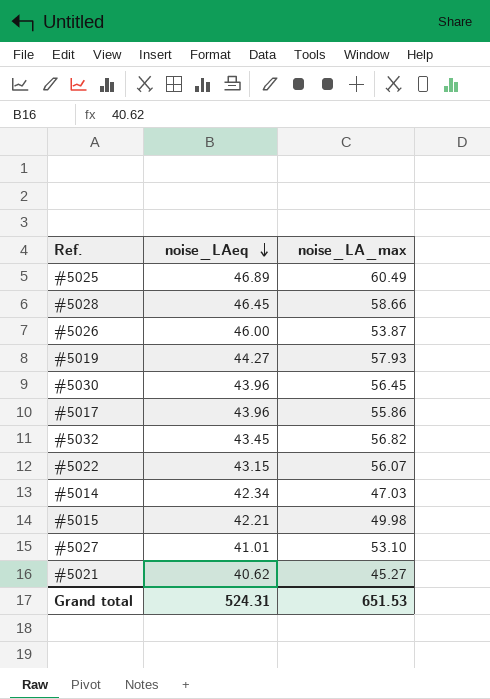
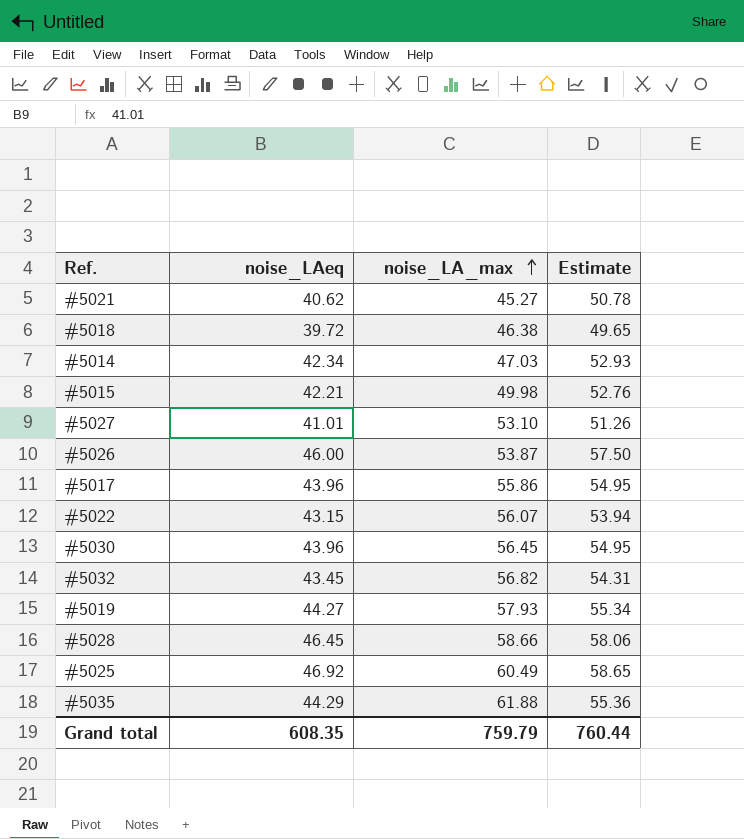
row order: noise_LAeq descending -> noise_LA_max ascending
column Estimate | formula: none -> [noise_LAeq] * 1.25
row #5018: none -> 39.72 | 46.38 | 49.65
#5025 | noise_LAeq: 46.89 -> 46.92
row #5035: none -> 44.29 | 61.88 | 55.36
Grand total | noise_LAeq: 524.31 -> 608.35
Grand total | noise_LA_max: 651.53 -> 759.79

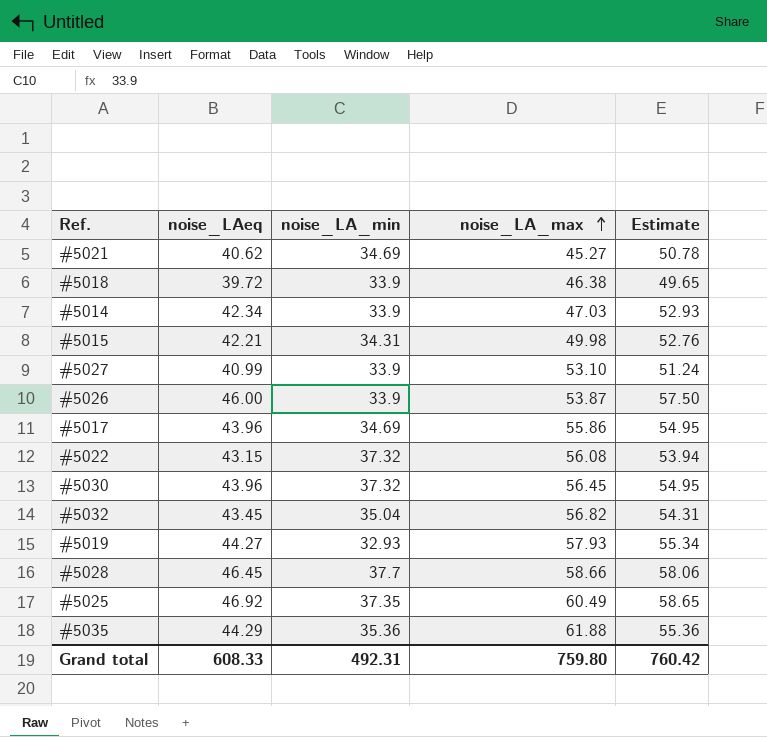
column noise_LA_min | position: none -> 3
#5027 | noise_LAeq: 41.01 -> 40.99
#5027 | Estimate: 51.26 -> 51.24
#5022 | noise_LA_max: 56.07 -> 56.08
Grand total | noise_LAeq: 608.35 -> 608.33
Grand total | noise_LA_max: 759.79 -> 759.80
Grand total | Estimate: 760.44 -> 760.42

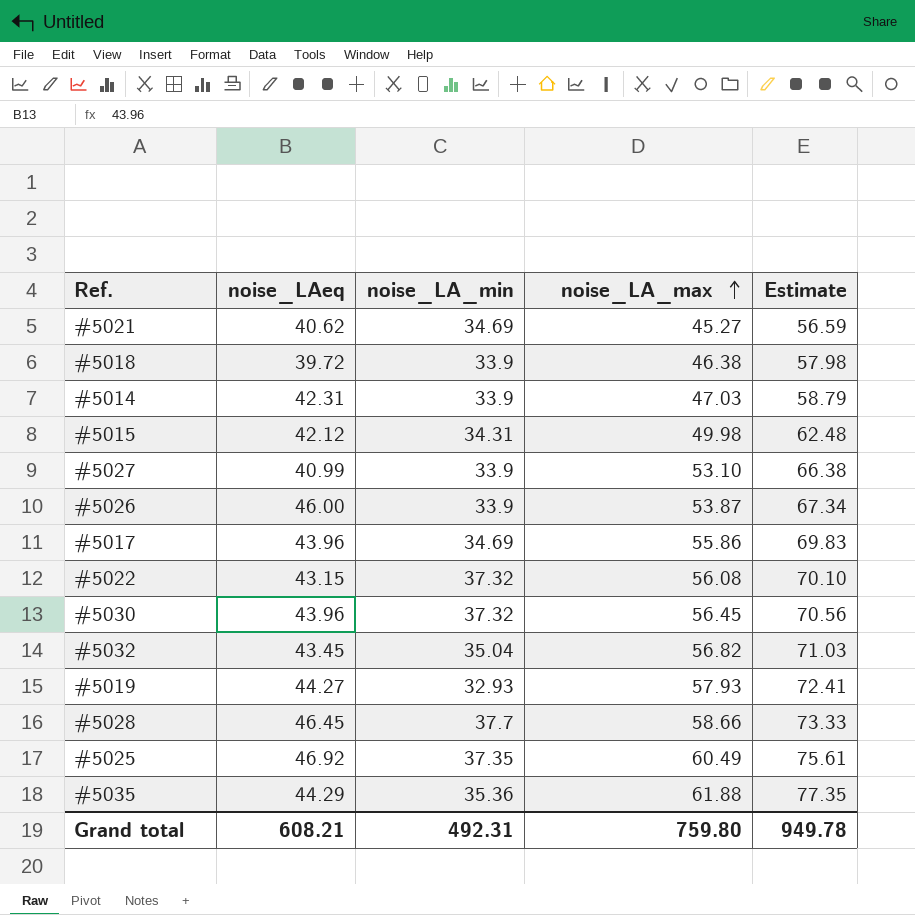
column Estimate | formula: [noise_LAeq] * 1.25 -> [noise_LA_max] * 1.25
#5014 | noise_LAeq: 42.34 -> 42.31
#5015 | noise_LAeq: 42.21 -> 42.12
Grand total | noise_LAeq: 608.33 -> 608.21
Grand total | Estimate: 760.42 -> 949.78

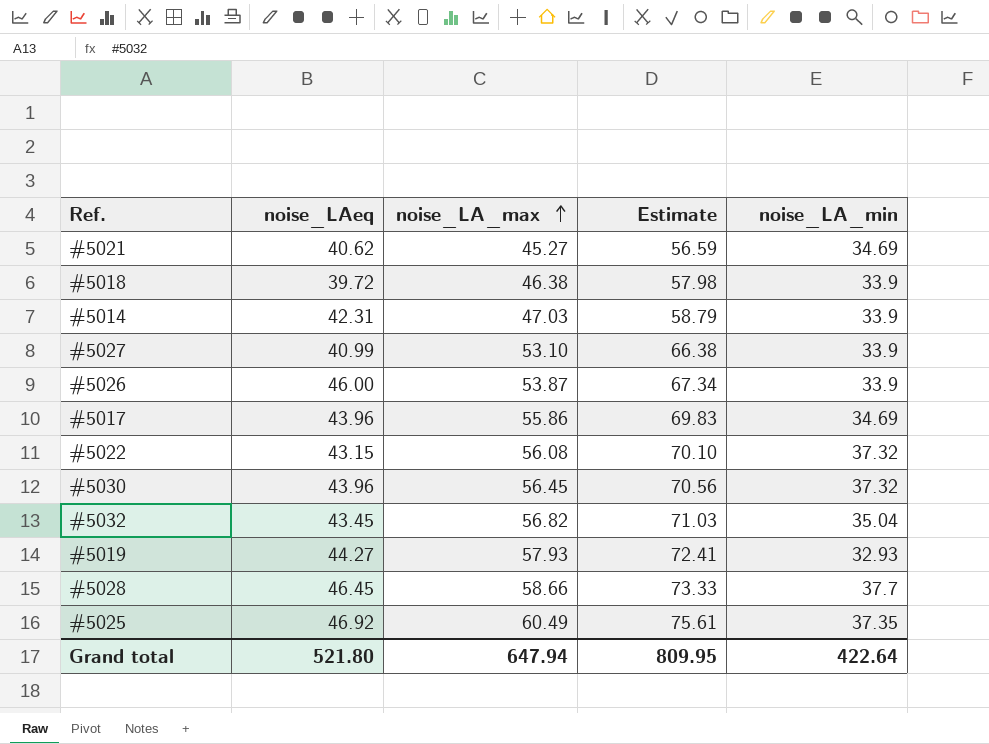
column noise_LA_min | position: 3 -> 5
row #5015: 42.12 | 34.31 | 49.98 | 62.48 -> none
row #5035: 44.29 | 35.36 | 61.88 | 77.35 -> none
Grand total | noise_LAeq: 608.21 -> 521.80
Grand total | noise_LA_max: 759.80 -> 647.94
Grand total | Estimate: 949.78 -> 809.95
Grand total | noise_LA_min: 492.31 -> 422.64

